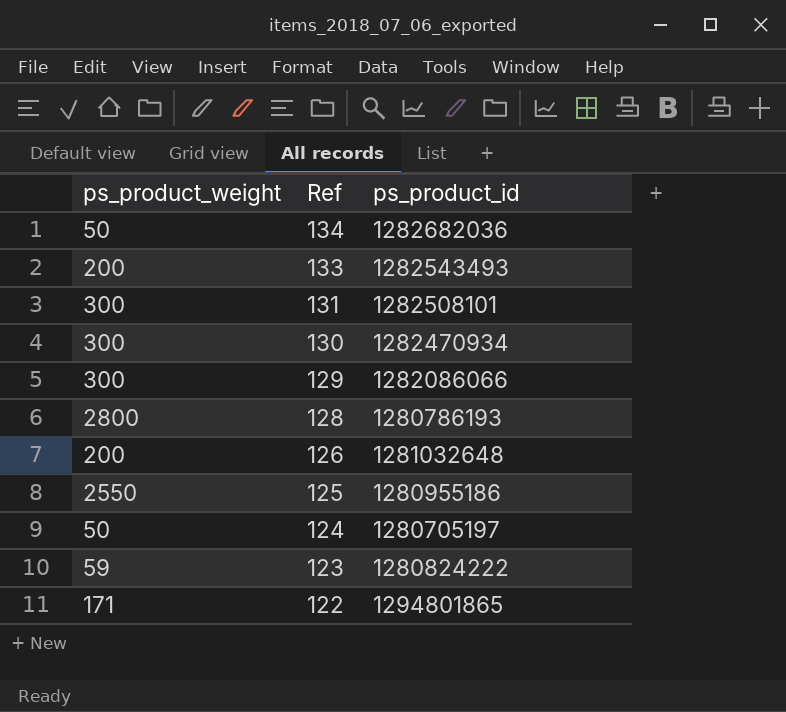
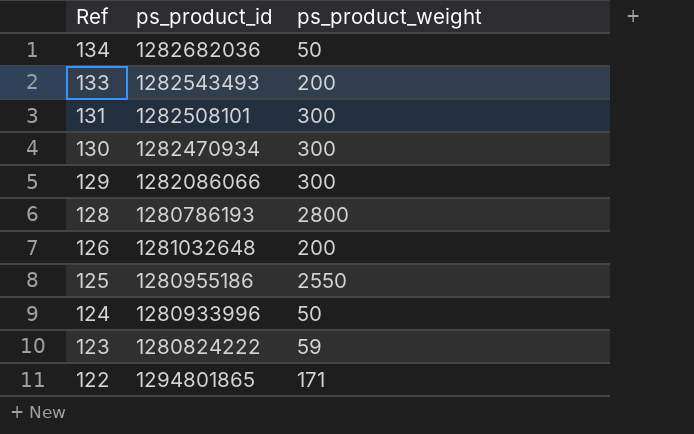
column ps_product_weight | position: 1 -> 3
124 | ps_product_id: 1280705197 -> 1280933996

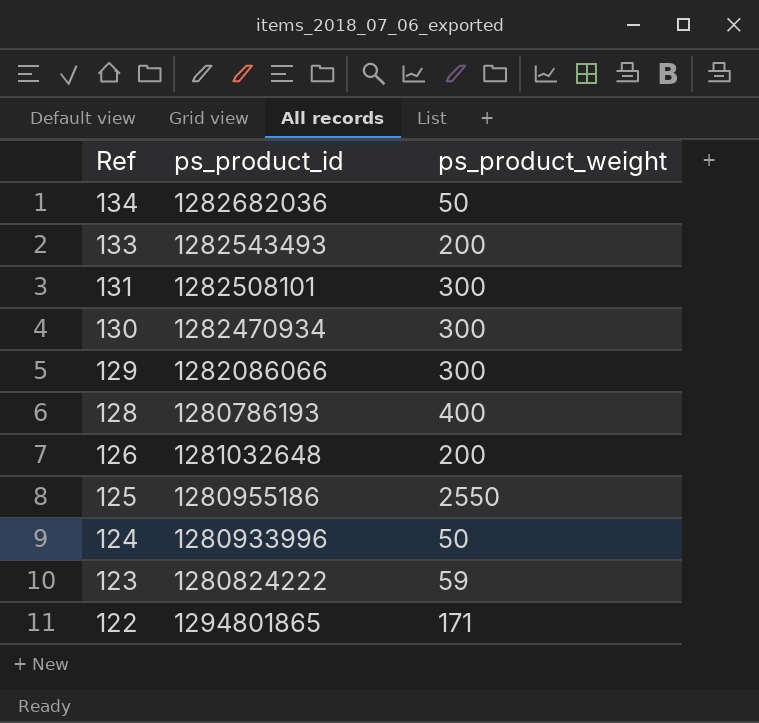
128 | ps_product_weight: 2800 -> 400

